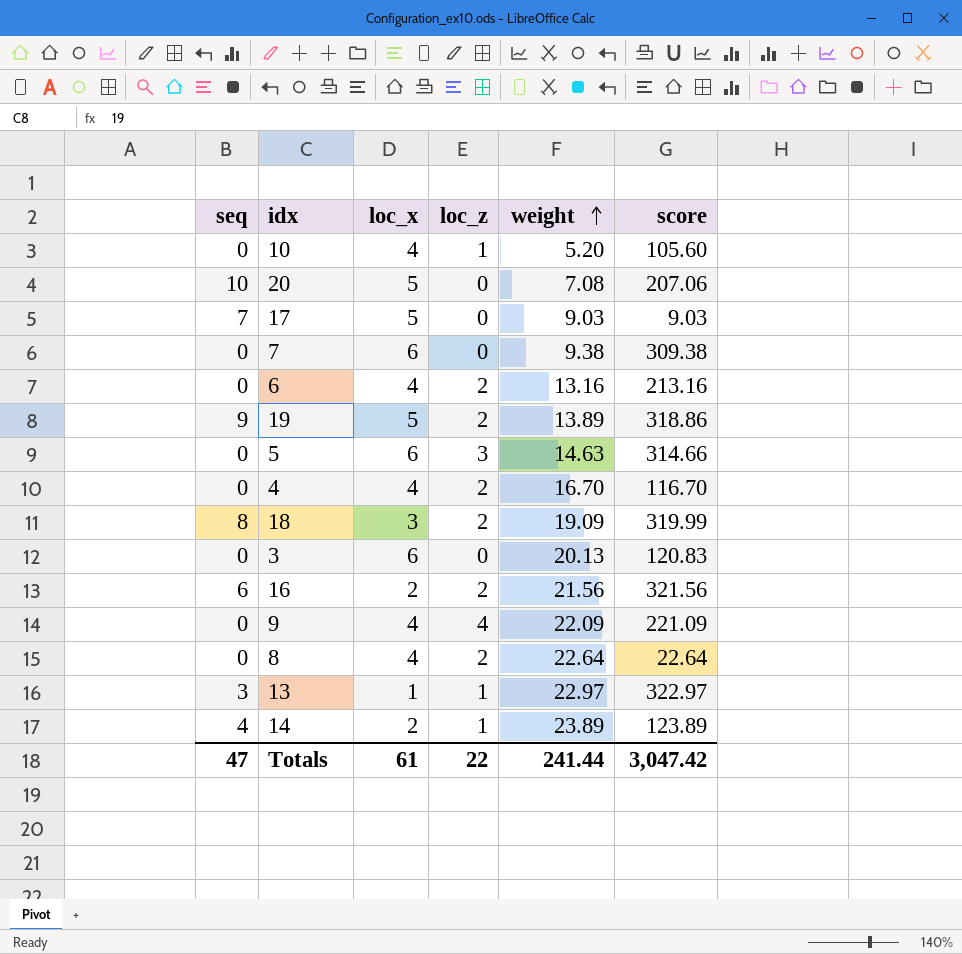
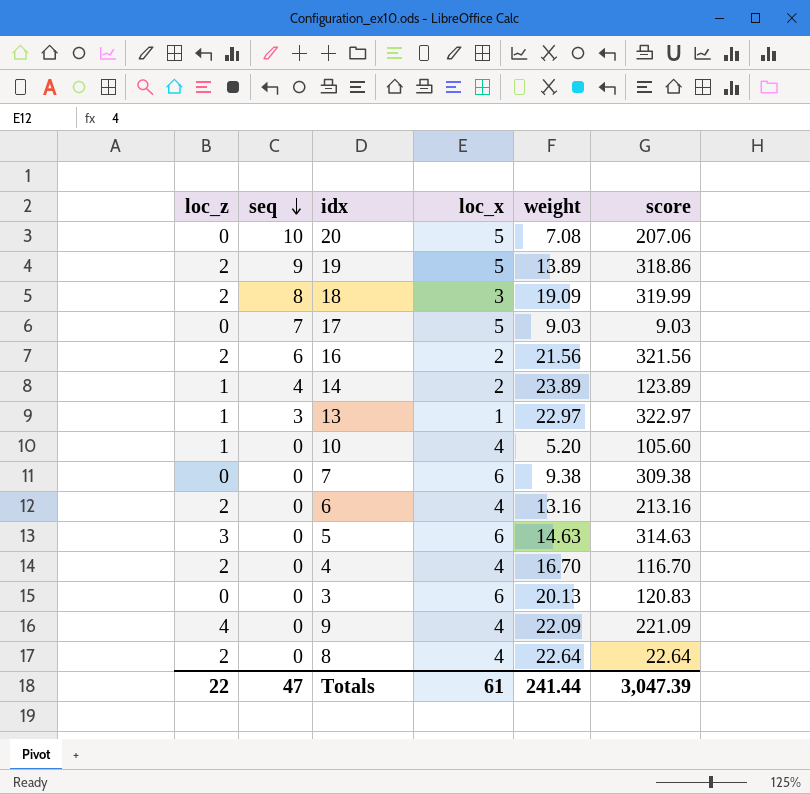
row order: weight ascending -> seq descending
column loc_z | position: 4 -> 1
5 | score: 314.66 -> 314.63
Totals | score: 3,047.42 -> 3,047.39

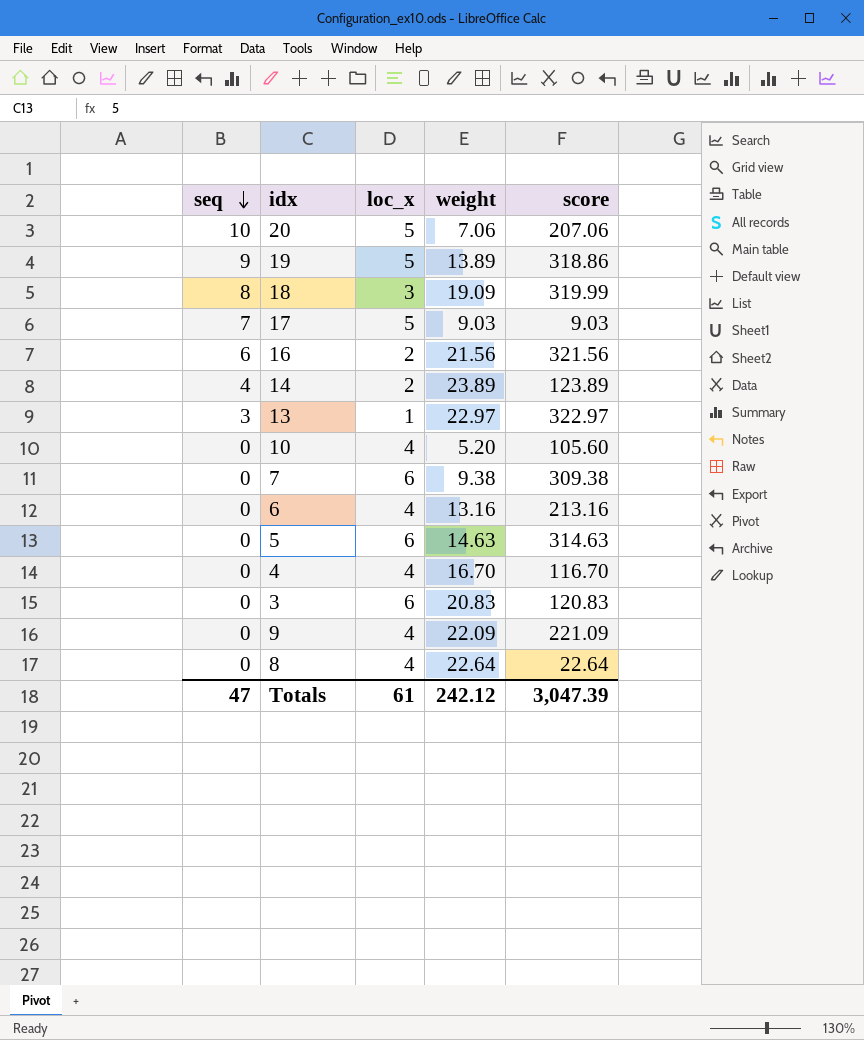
column loc_z | position: 1 -> none
20 | weight: 7.08 -> 7.06
3 | weight: 20.13 -> 20.83
Totals | weight: 241.44 -> 242.12

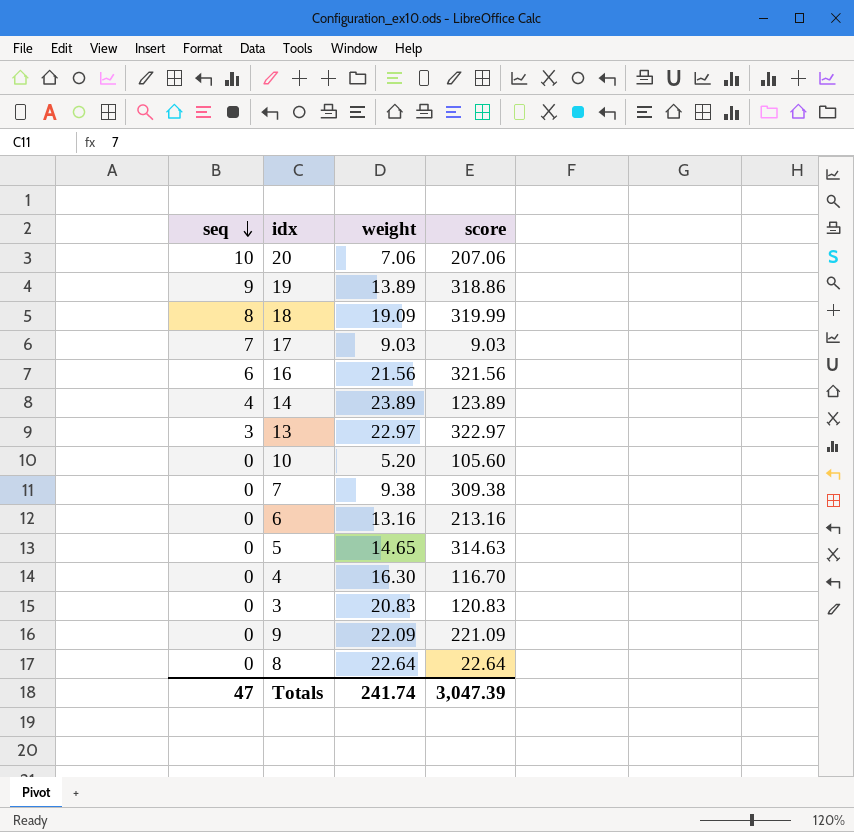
column loc_x | position: 3 -> none
5 | weight: 14.63 -> 14.65
4 | weight: 16.70 -> 16.30
Totals | weight: 242.12 -> 241.74

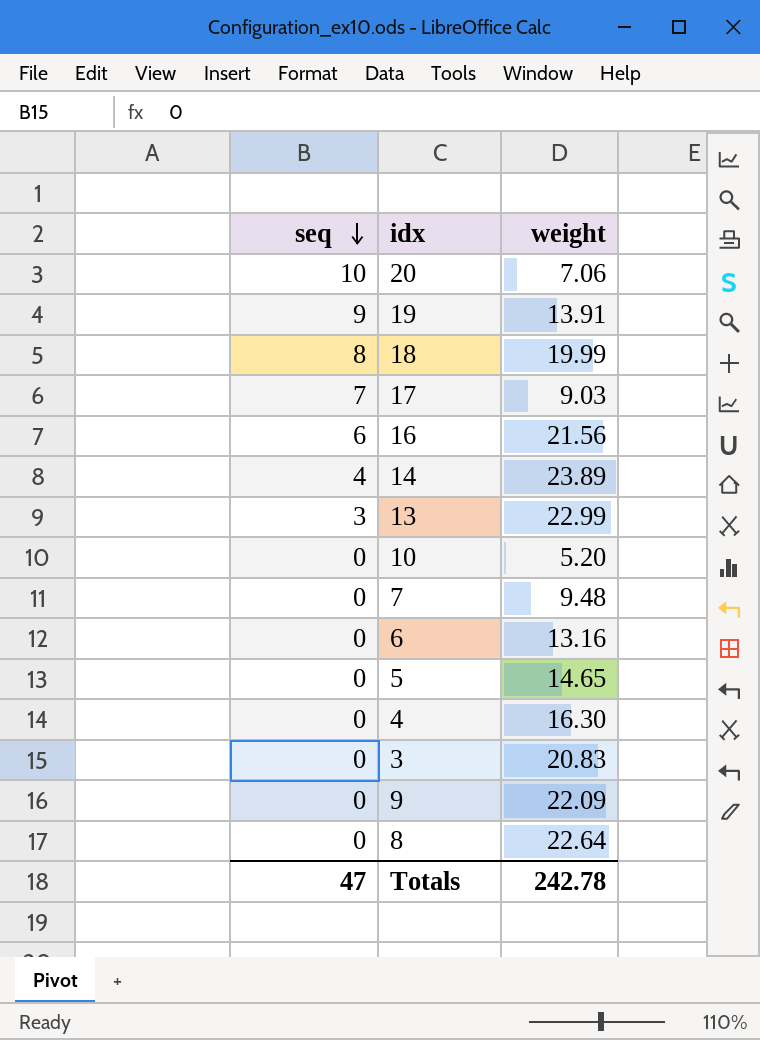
column score | position: 4 -> none
19 | weight: 13.89 -> 13.91
18 | weight: 19.09 -> 19.99
13 | weight: 22.97 -> 22.99
7 | weight: 9.38 -> 9.48
Totals | weight: 241.74 -> 242.78

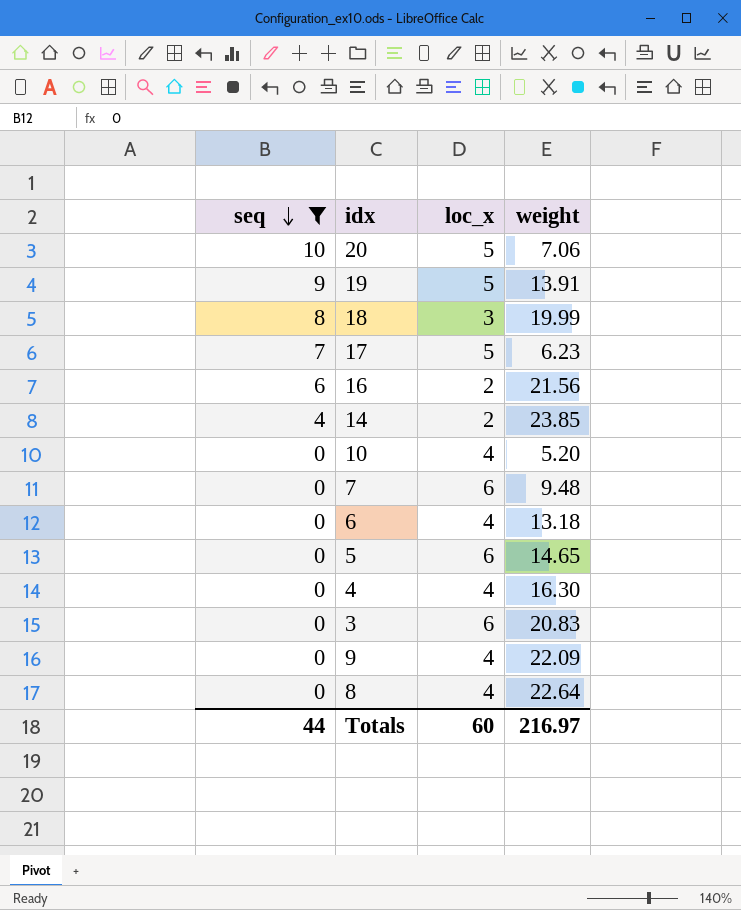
filter: none -> seq != 3
column loc_x | position: none -> 3
17 | weight: 9.03 -> 6.23
14 | weight: 23.89 -> 23.85
6 | weight: 13.16 -> 13.18
Totals | seq: 47 -> 44
Totals | weight: 242.78 -> 216.97

